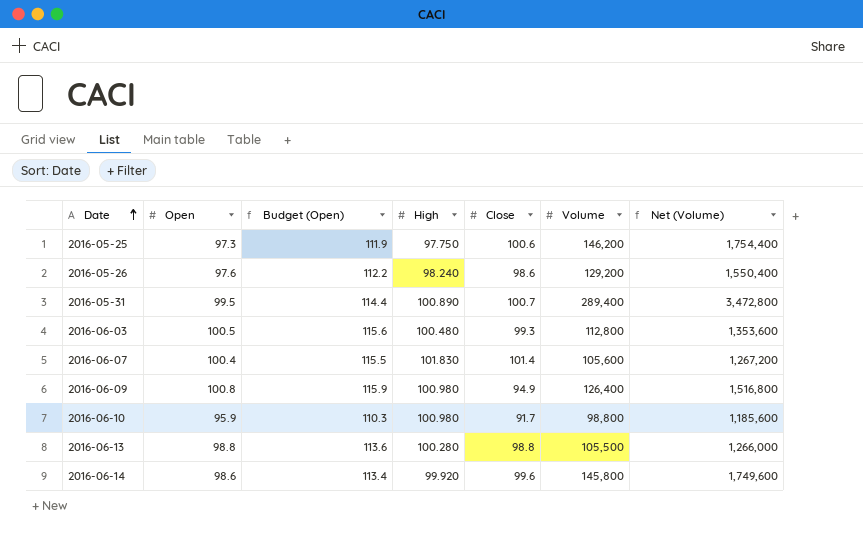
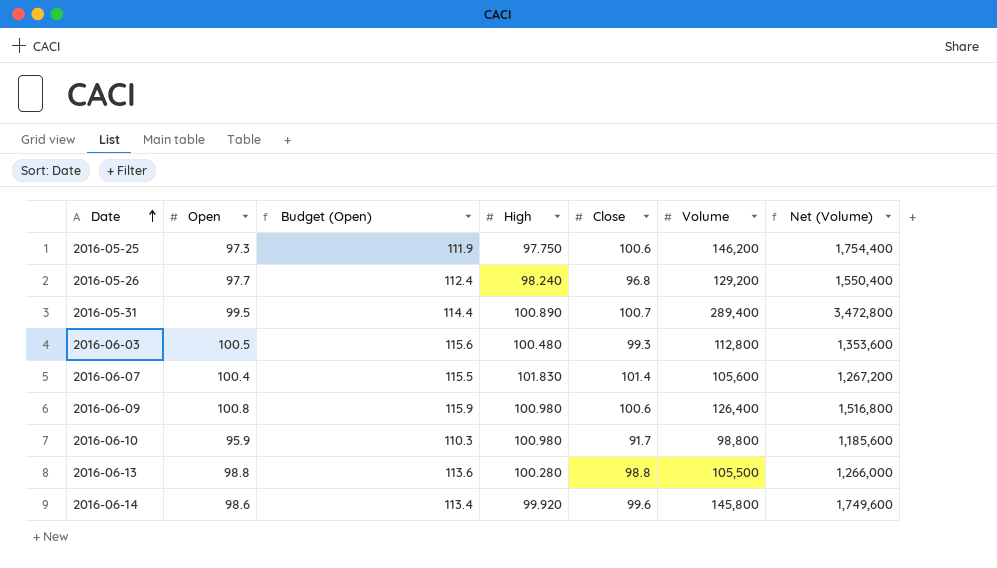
2016-05-26 | Open: 97.6 -> 97.7
2016-05-26 | Budget (Open): 112.2 -> 112.4
2016-05-26 | Close: 98.6 -> 96.8
2016-06-09 | Close: 94.9 -> 100.6

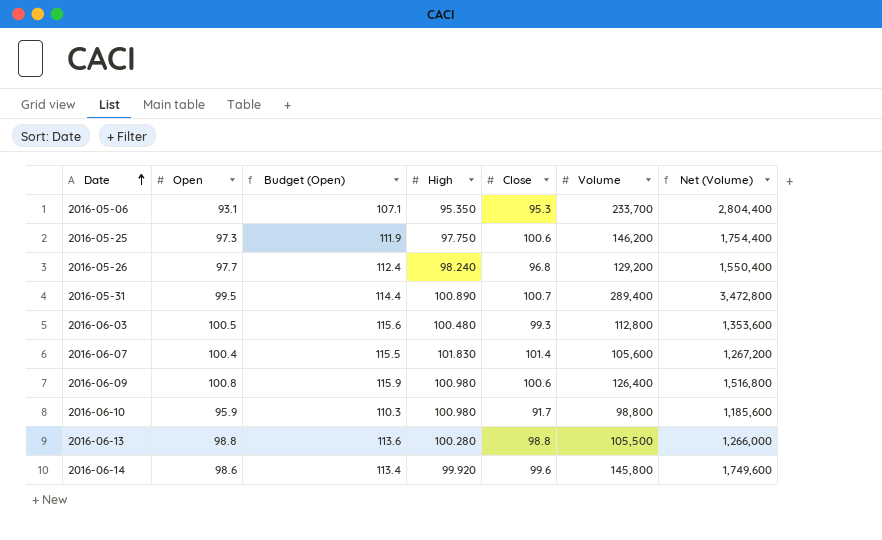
row 2016-05-06: none -> 93.1 | 107.1 | 95.350 | 95.3 | 233,700 | 2,804,400

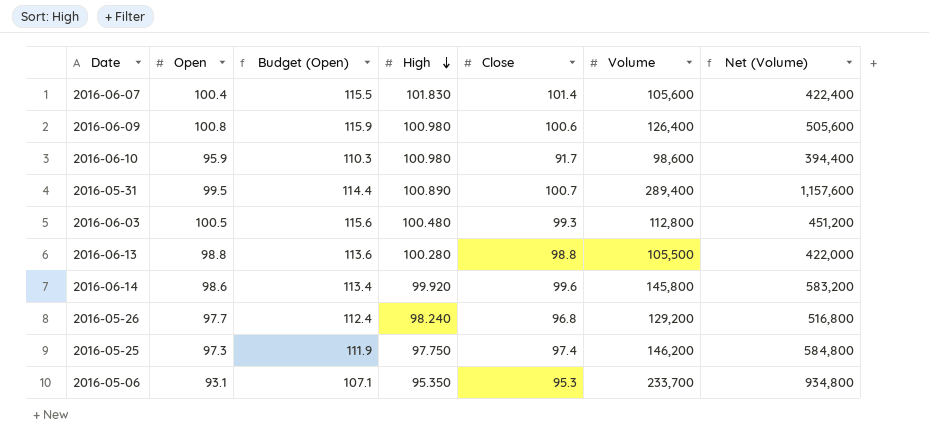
row order: Date ascending -> High descending
column Net (Volume) | formula: [Volume] * 12 -> [Volume] * 4
2016-06-10 | Volume: 98,800 -> 98,600
2016-05-25 | Close: 100.6 -> 97.4

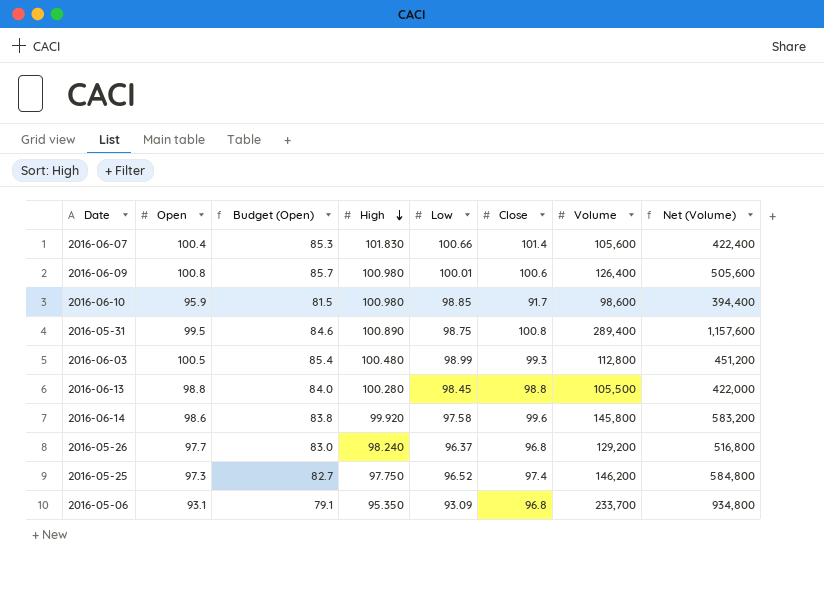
column Budget (Open) | formula: [Open] * 1.15 -> [Open] * 0.85
column Low | position: none -> 5
2016-05-31 | Close: 100.7 -> 100.8
2016-05-06 | Close: 95.3 -> 96.8

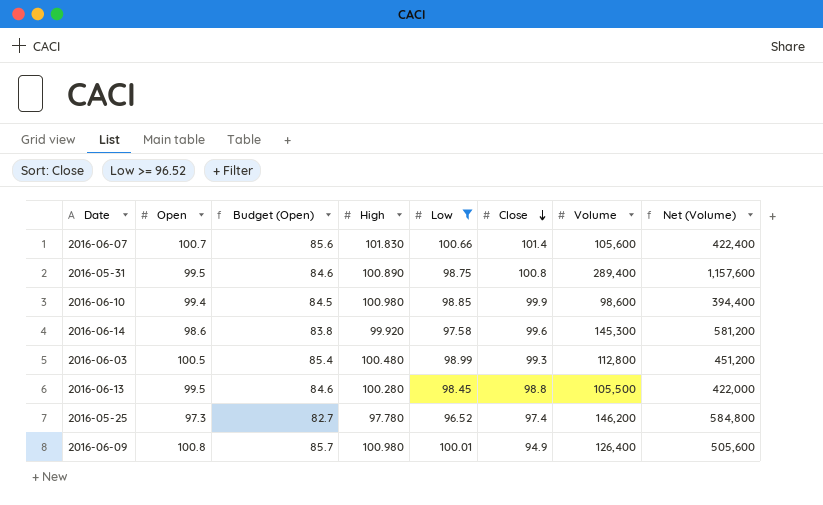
filter: none -> Low >= 96.52
row order: High descending -> Close descending
2016-06-07 | Open: 100.4 -> 100.7
2016-06-07 | Budget (Open): 85.3 -> 85.6
2016-06-10 | Open: 95.9 -> 99.4
2016-06-10 | Budget (Open): 81.5 -> 84.5
2016-06-10 | Close: 91.7 -> 99.9
2016-06-14 | Volume: 145,800 -> 145,300
2016-06-14 | Net (Volume): 583,200 -> 581,200
2016-06-13 | Open: 98.8 -> 99.5
2016-06-13 | Budget (Open): 84.0 -> 84.6
2016-05-25 | High: 97.750 -> 97.780
2016-06-09 | Close: 100.6 -> 94.9

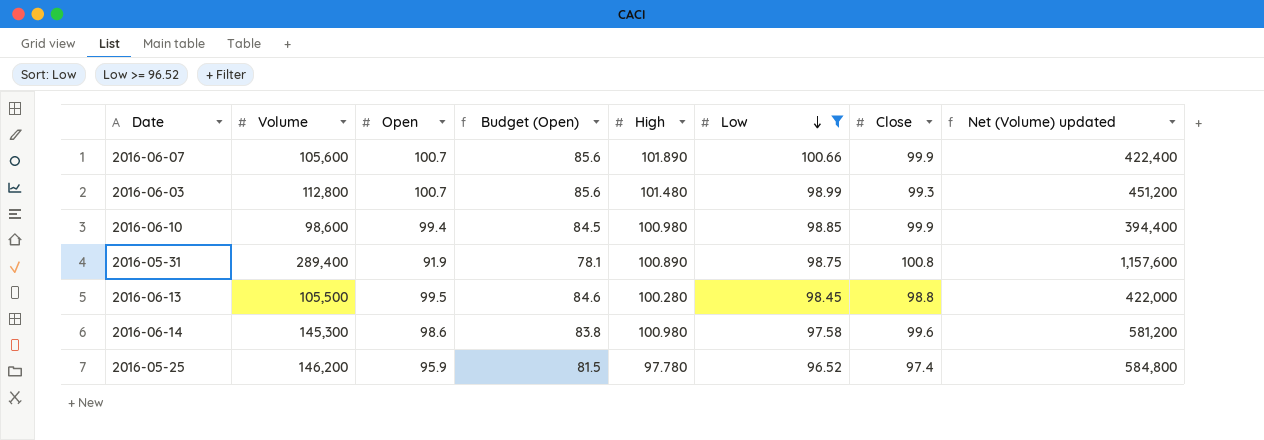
row order: Close descending -> Low descending
column Volume | position: 7 -> 2
column name: Net (Volume) -> Net (Volume) updated
row 2016-06-09: 100.8 | 85.7 | 100.980 | 100.01 | 94.9 | 126,400 | 505,600 -> none
2016-06-07 | High: 101.830 -> 101.890
2016-06-07 | Close: 101.4 -> 99.9
2016-06-03 | Open: 100.5 -> 100.7
2016-06-03 | Budget (Open): 85.4 -> 85.6
2016-06-03 | High: 100.480 -> 101.480
2016-05-31 | Open: 99.5 -> 91.9
2016-05-31 | Budget (Open): 84.6 -> 78.1
2016-06-14 | High: 99.920 -> 100.980
2016-05-25 | Open: 97.3 -> 95.9
2016-05-25 | Budget (Open): 82.7 -> 81.5

